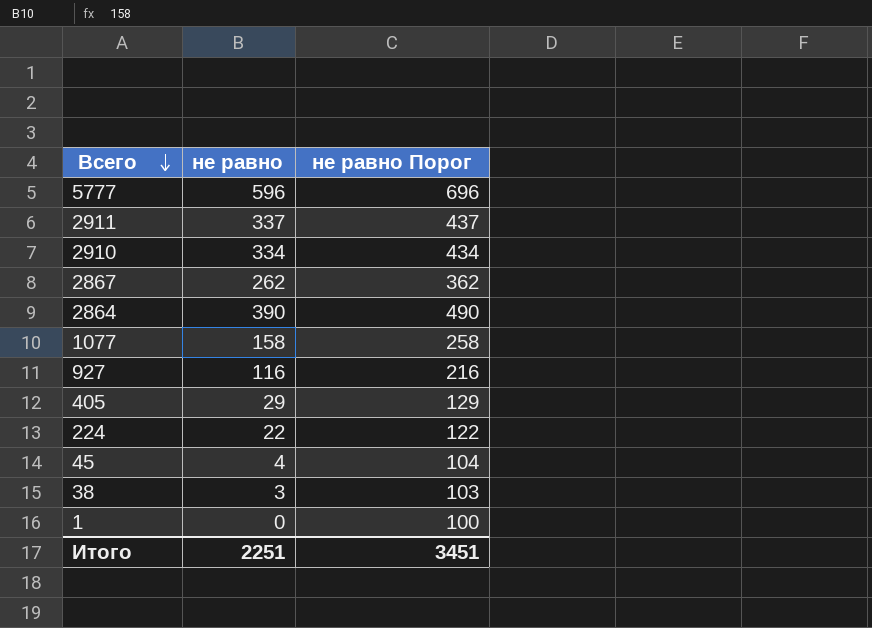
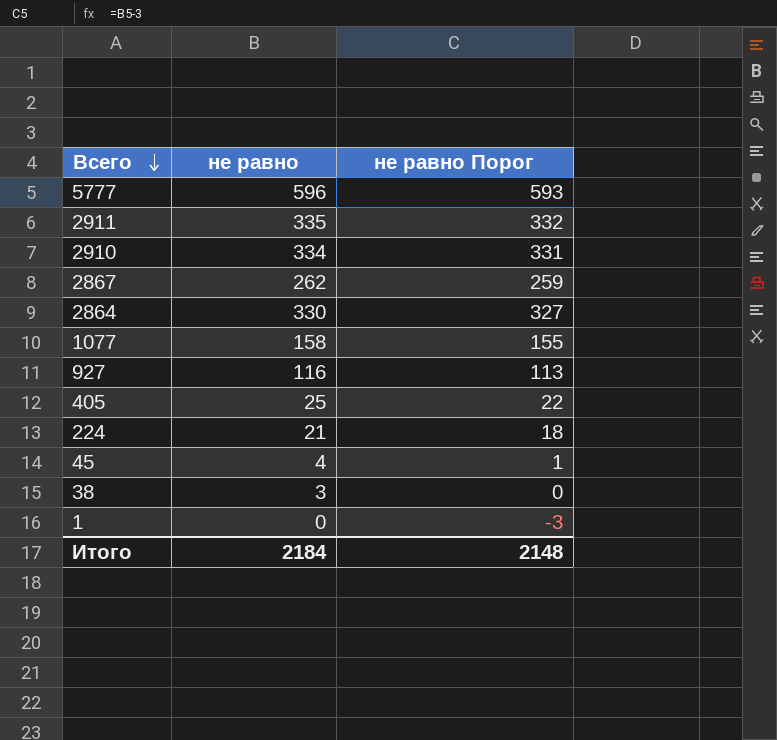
column не равно Порог | formula: [не равно] + 100 -> [не равно] - 3
2911 | не равно: 337 -> 335
2864 | не равно: 390 -> 330
405 | не равно: 29 -> 25
224 | не равно: 22 -> 21
Итого | не равно: 2251 -> 2184
Итого | не равно Порог: 3451 -> 2148

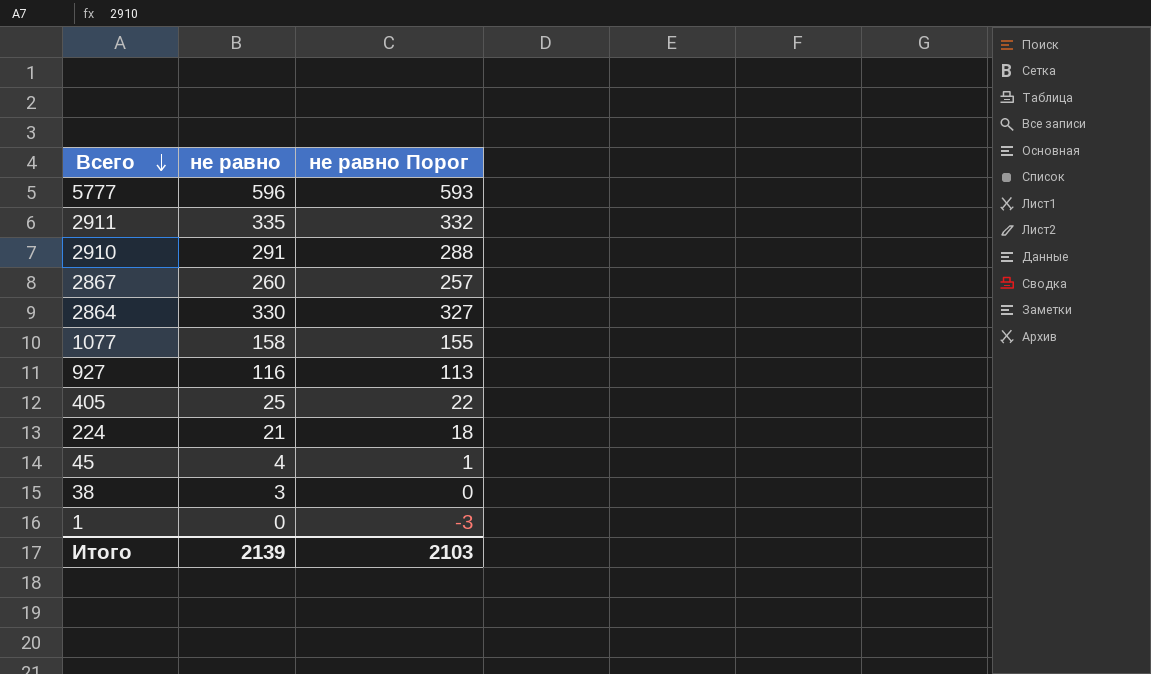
2910 | не равно: 334 -> 291
2910 | не равно Порог: 331 -> 288
2867 | не равно: 262 -> 260
2867 | не равно Порог: 259 -> 257
Итого | не равно: 2184 -> 2139
Итого | не равно Порог: 2148 -> 2103

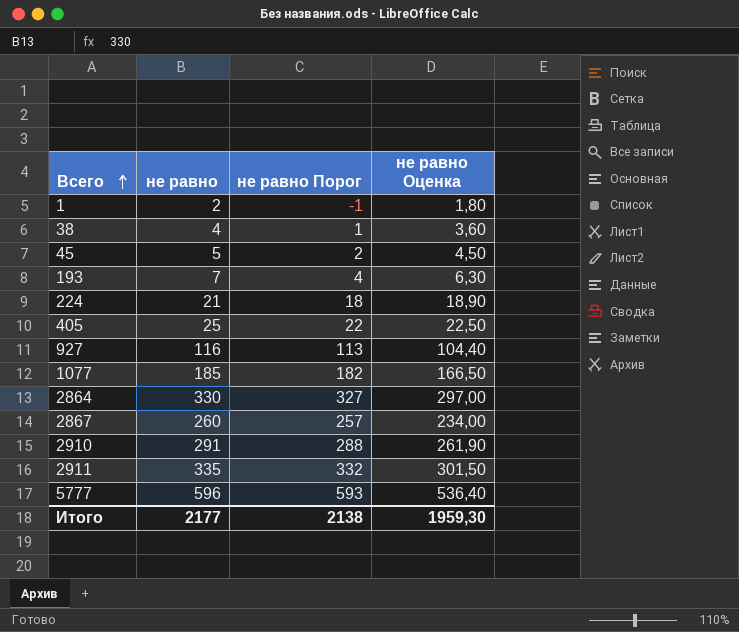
row order: Всего descending -> Всего ascending
column не равно Оценка | formula: none -> [не равно] * 0,9
1 | не равно: 0 -> 2
1 | не равно Порог: -3 -> -1
38 | не равно: 3 -> 4
38 | не равно Порог: 0 -> 1
45 | не равно: 4 -> 5
45 | не равно Порог: 1 -> 2
row 193: none -> 7 | 4 | 6,30
1077 | не равно: 158 -> 185
1077 | не равно Порог: 155 -> 182
Итого | не равно: 2139 -> 2177
Итого | не равно Порог: 2103 -> 2138

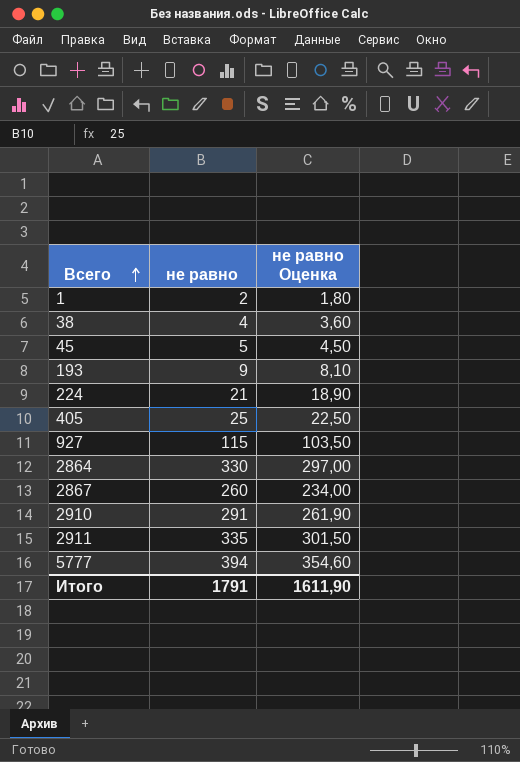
column не равно Порог | formula: [не равно] - 3 -> none
row 1077: 185 | 182 | 166,50 -> none
193 | не равно: 7 -> 9
193 | не равно Оценка: 6,30 -> 8,10
927 | не равно: 116 -> 115
927 | не равно Оценка: 104,40 -> 103,50
5777 | не равно: 596 -> 394
5777 | не равно Оценка: 536,40 -> 354,60
Итого | не равно: 2177 -> 1791
Итого | не равно Оценка: 1959,30 -> 1611,90

